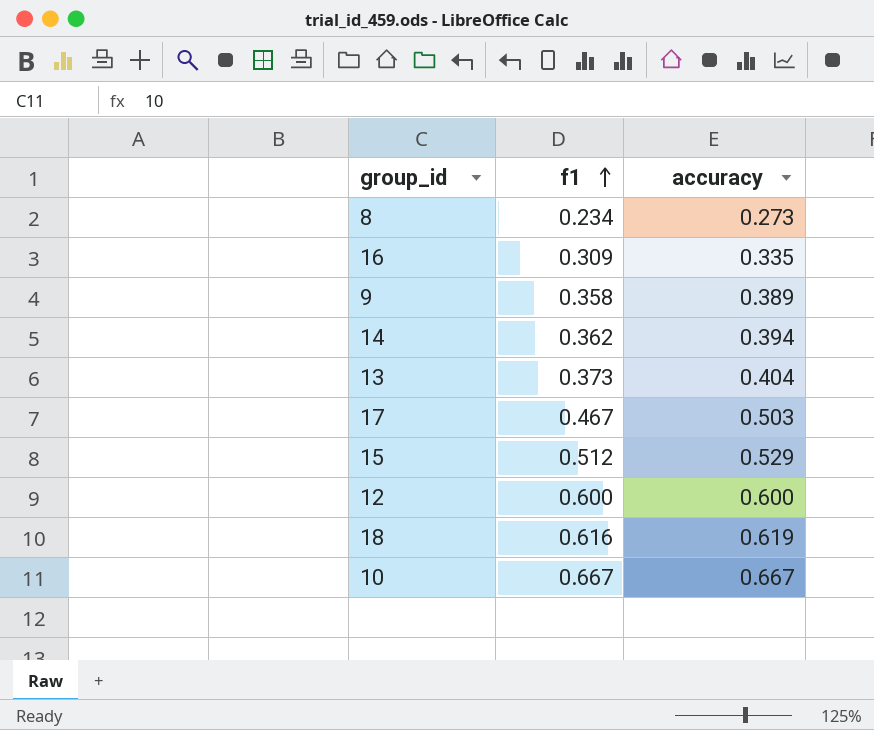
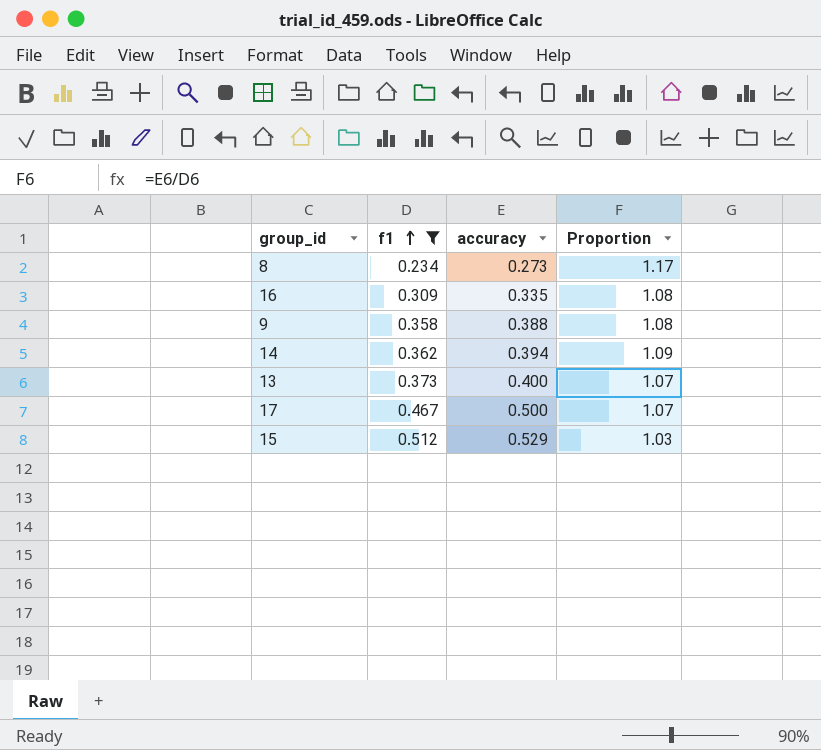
filter: none -> f1 <= 0.512
column Proportion | formula: none -> [accuracy] / [f1]
9 | accuracy: 0.389 -> 0.388
13 | accuracy: 0.404 -> 0.400
17 | accuracy: 0.503 -> 0.500

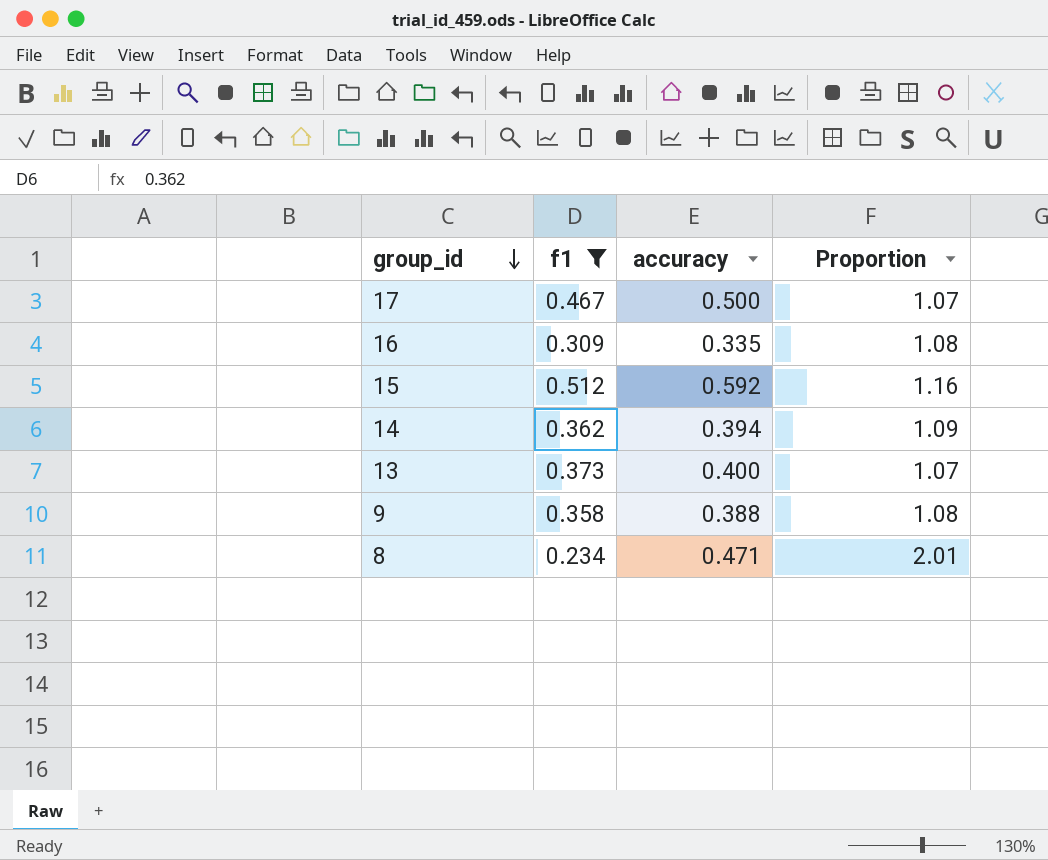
row order: f1 ascending -> group_id descending
15 | accuracy: 0.529 -> 0.592
15 | Proportion: 1.03 -> 1.16
8 | accuracy: 0.273 -> 0.471
8 | Proportion: 1.17 -> 2.01

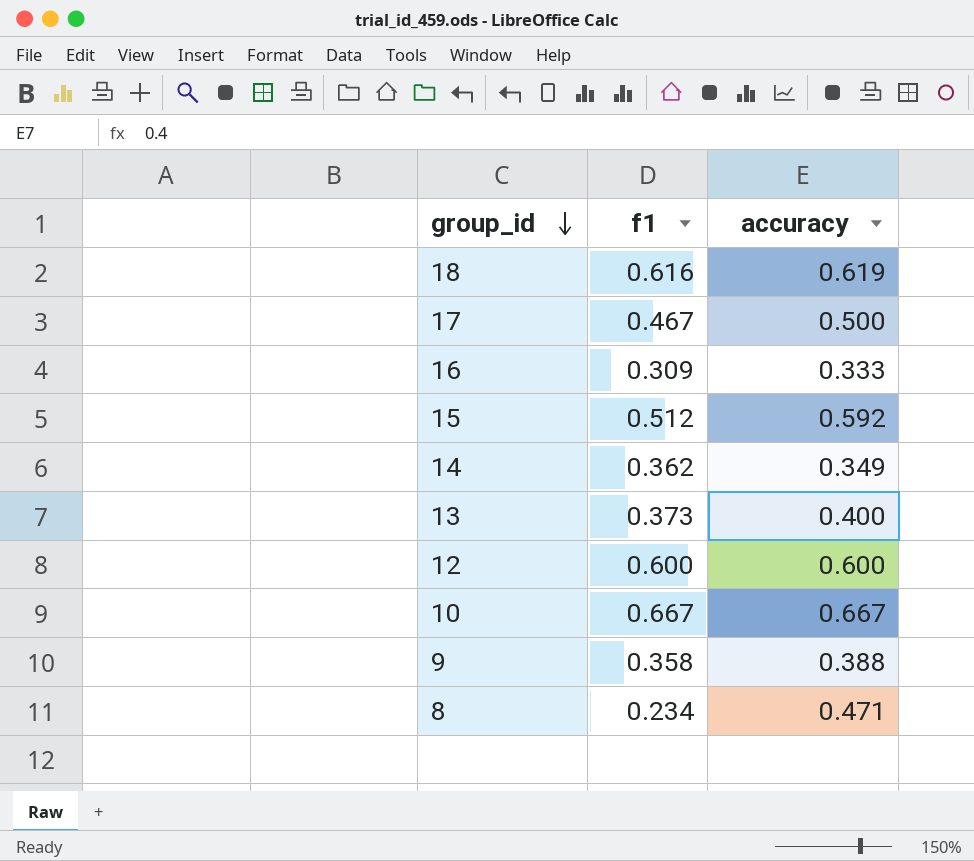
filter: f1 <= 0.512 -> none
column Proportion | formula: [accuracy] / [f1] -> none
16 | accuracy: 0.335 -> 0.333
14 | accuracy: 0.394 -> 0.349

